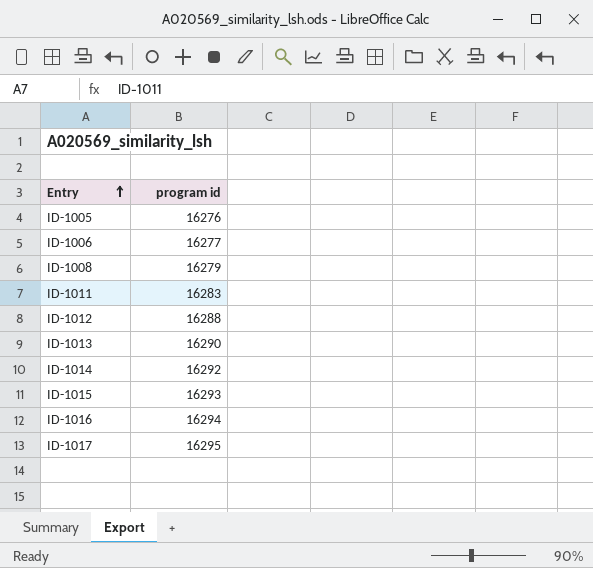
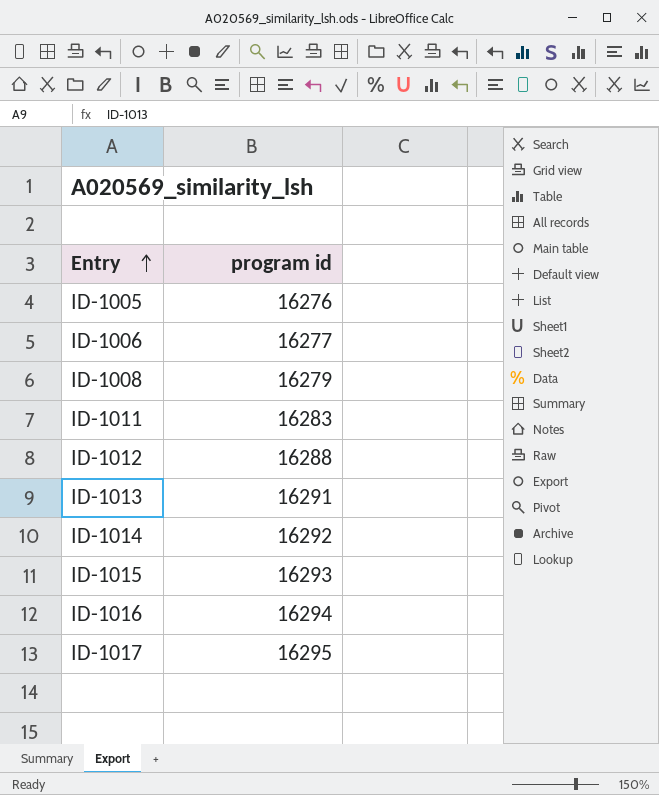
ID-1013 | program id: 16290 -> 16291

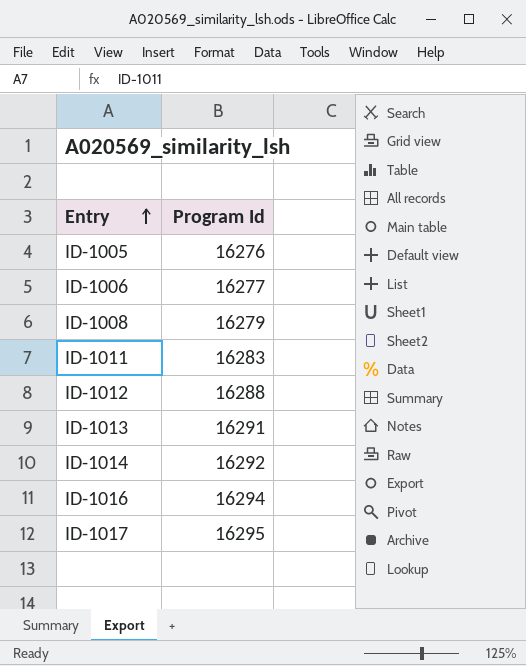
column name: program id -> Program Id
row ID-1015: 16293 -> none

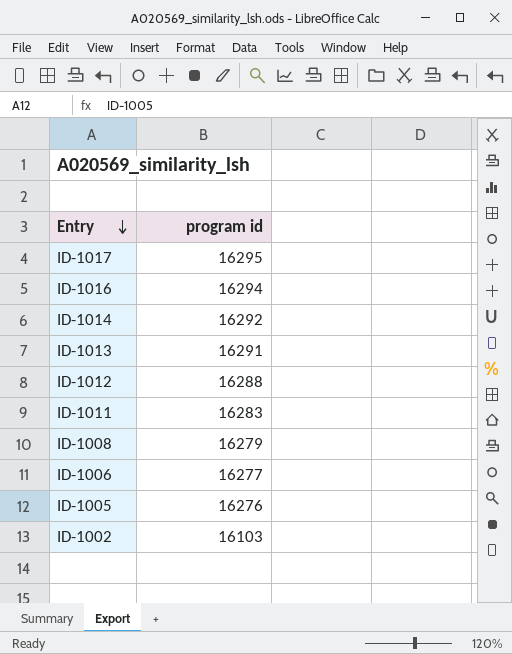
row order: Entry ascending -> Entry descending
column name: Program Id -> program id
row ID-1002: none -> 16103

